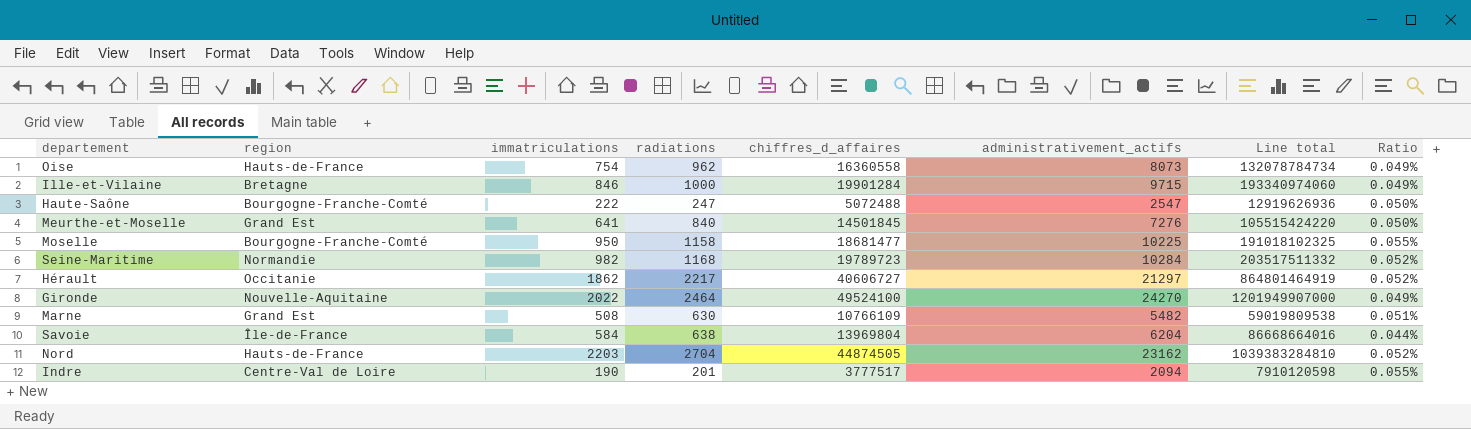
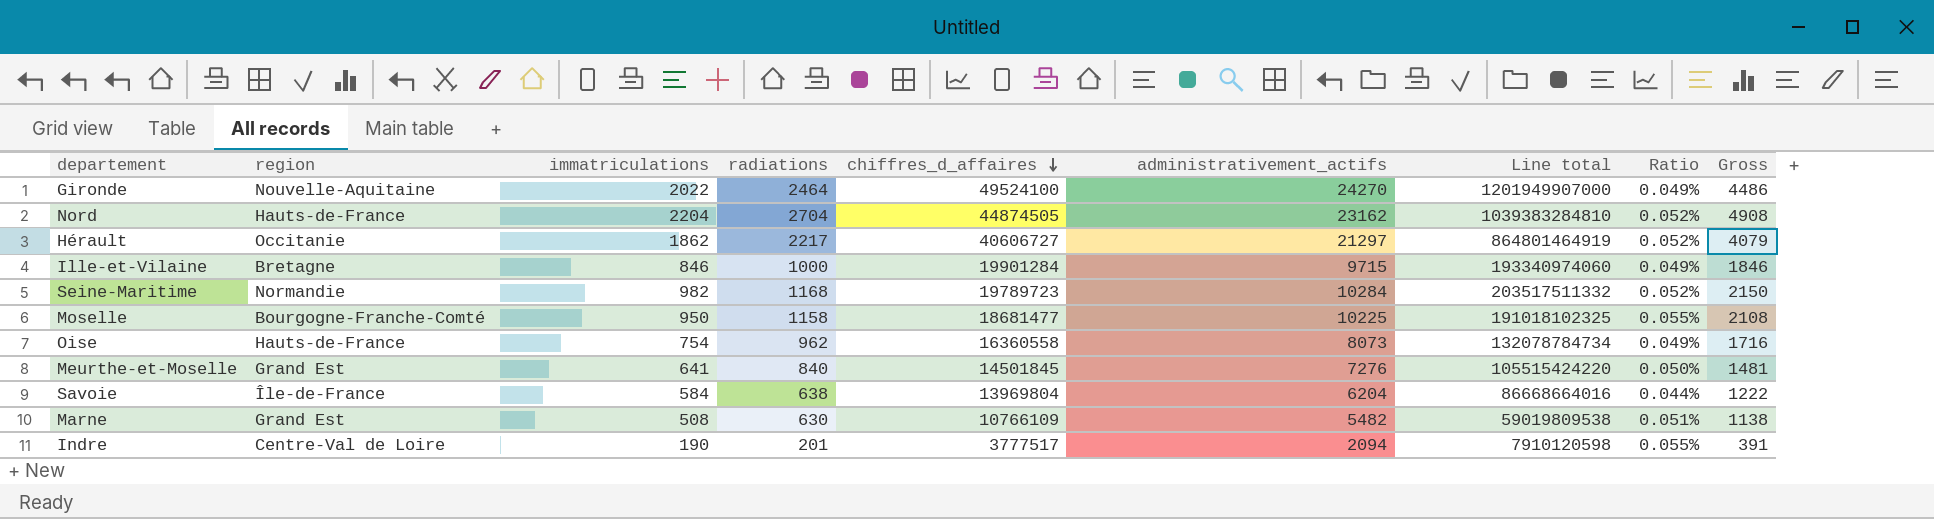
row order: none -> chiffres_d_affaires descending
column Gross | formula: none -> [immatriculations] + [radiations]
row Haute-Saône: Bourgogne-Franche-Comté | 222 | 247 | 5072488 | 2547 | 12919626936 | 0.050% -> none
Nord | immatriculations: 2203 -> 2204

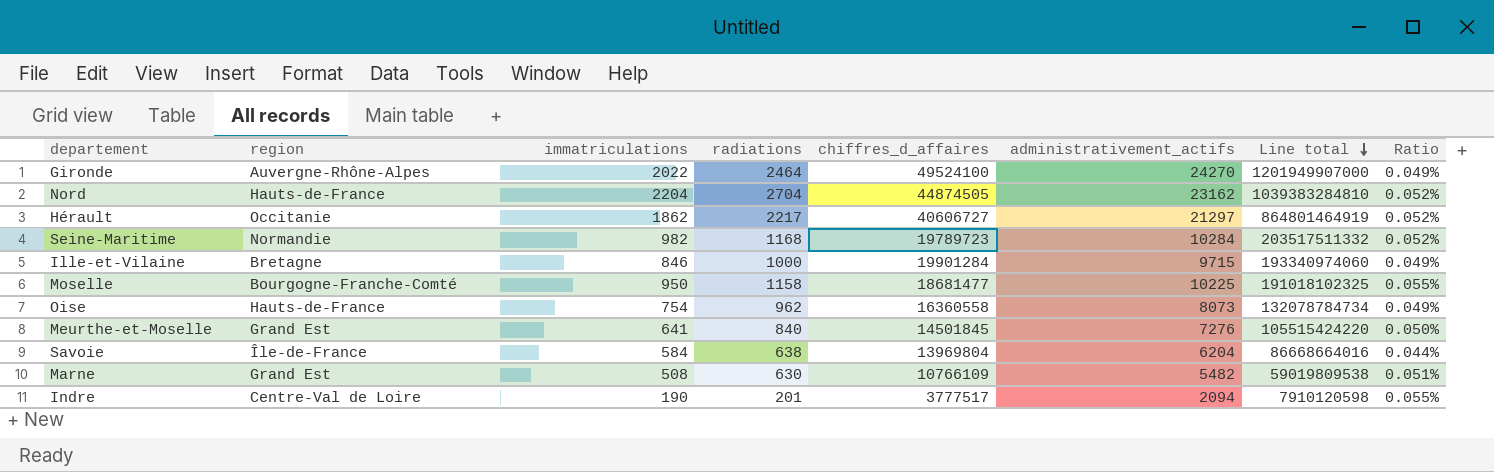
row order: chiffres_d_affaires descending -> Line total descending
column Gross | formula: [immatriculations] + [radiations] -> none
Gironde | region: Nouvelle-Aquitaine -> Auvergne-Rhône-Alpes

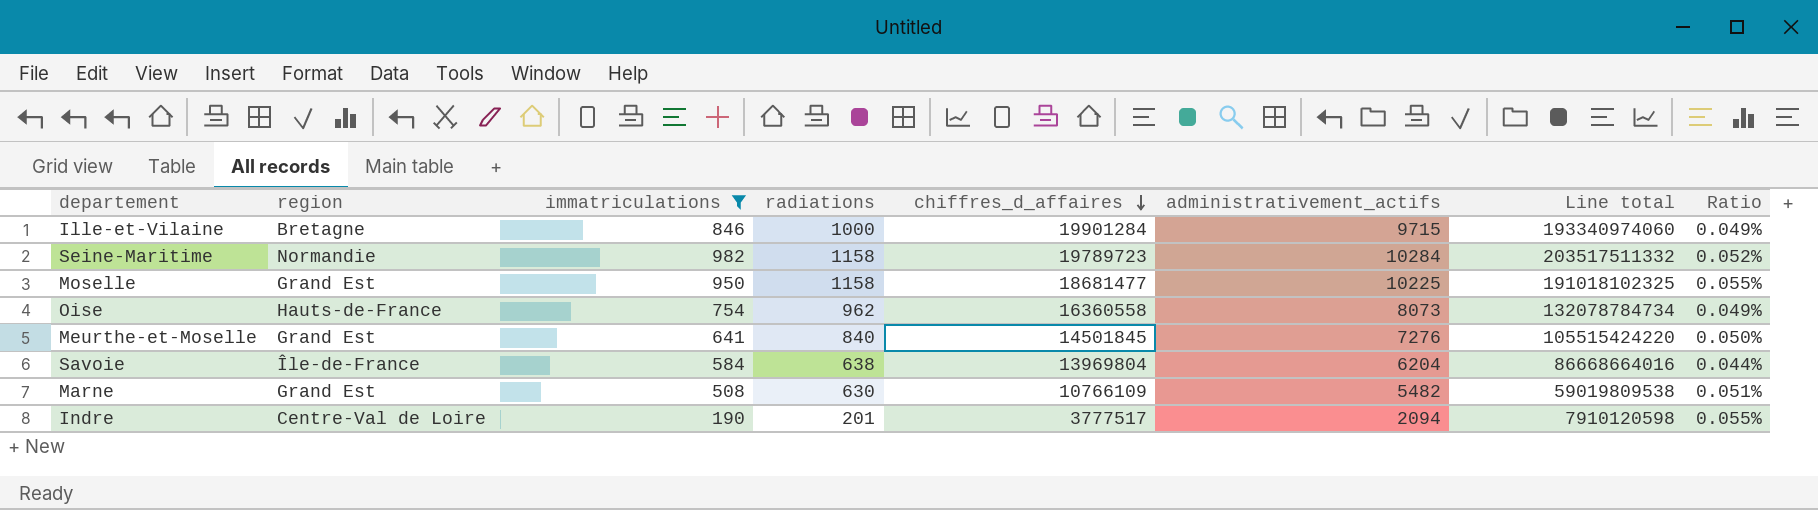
filter: none -> immatriculations <= 982
row order: Line total descending -> chiffres_d_affaires descending
Seine-Maritime | radiations: 1168 -> 1158
Moselle | region: Bourgogne-Franche-Comté -> Grand Est

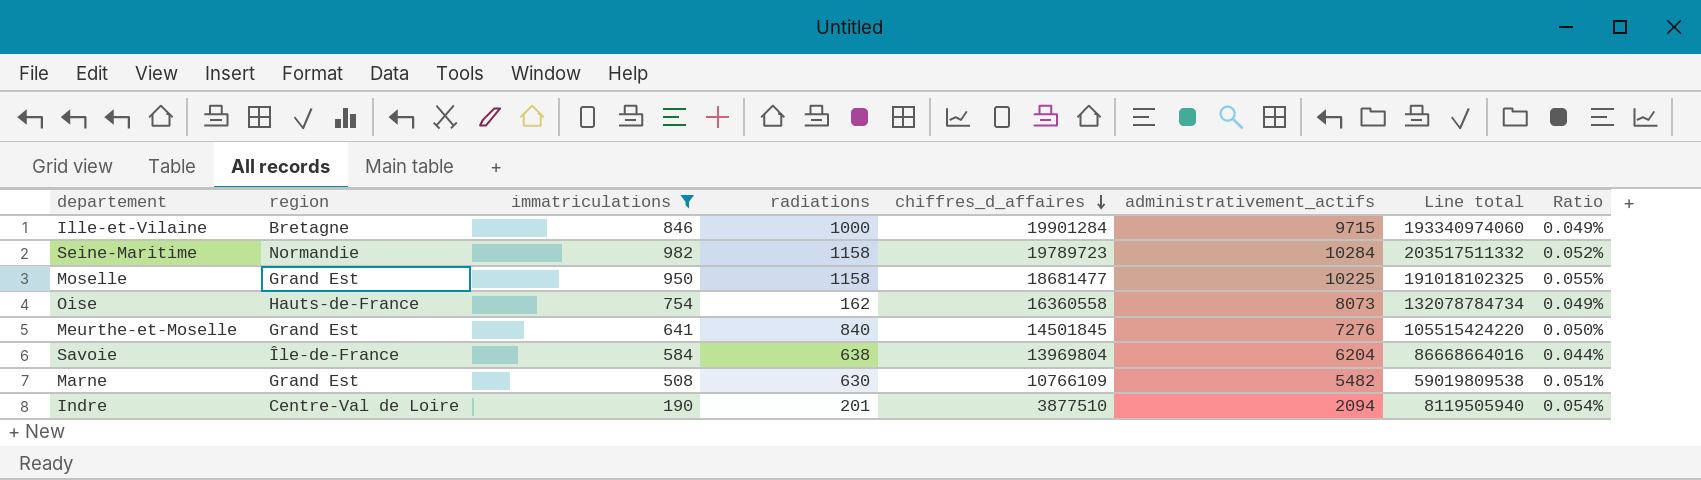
Oise | radiations: 962 -> 162
Indre | chiffres_d_affaires: 3777517 -> 3877510
Indre | Line total: 7910120598 -> 8119505940
Indre | Ratio: 0.055% -> 0.054%

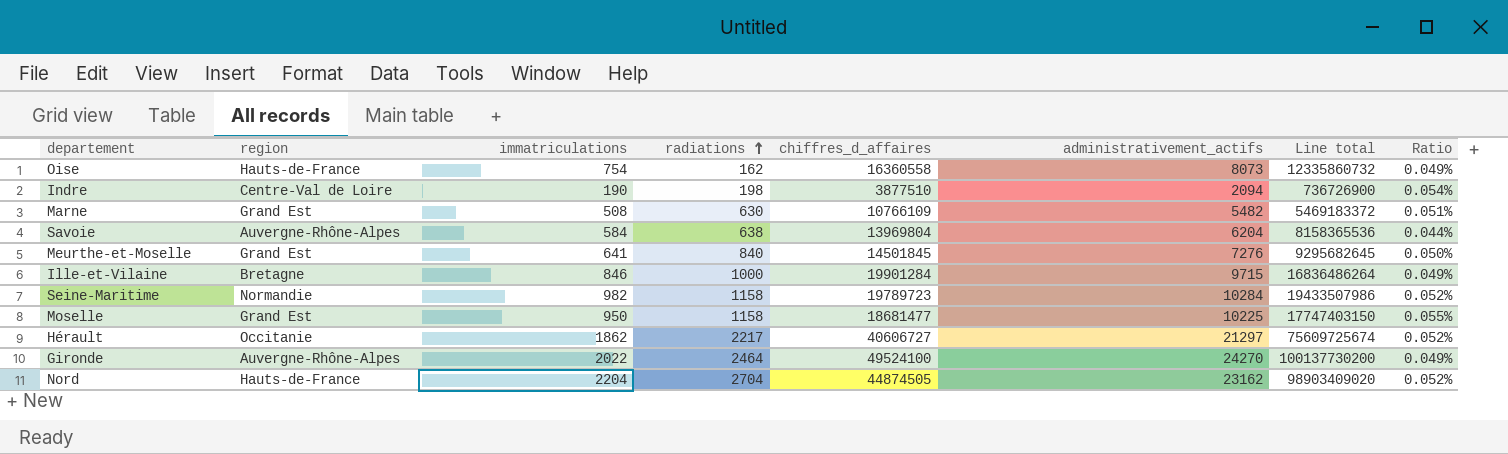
filter: immatriculations <= 982 -> none
row order: chiffres_d_affaires descending -> radiations ascending
column Line total | formula: [chiffres_d_affaires] * [administrativement_actifs] -> [immatriculations] * [chiffres_d_affaires]
Indre | radiations: 201 -> 198
Savoie | region: Île-de-France -> Auvergne-Rhône-Alpes

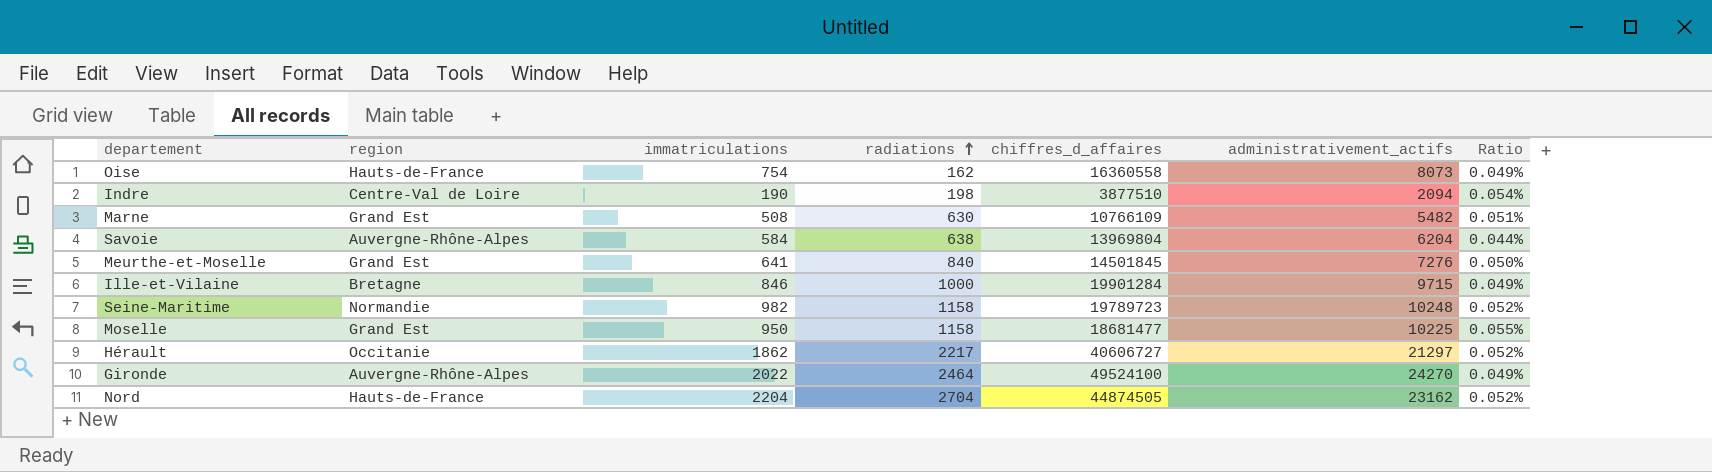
column Line total | formula: [immatriculations] * [chiffres_d_affaires] -> none
Seine-Maritime | administrativement_actifs: 10284 -> 10248

